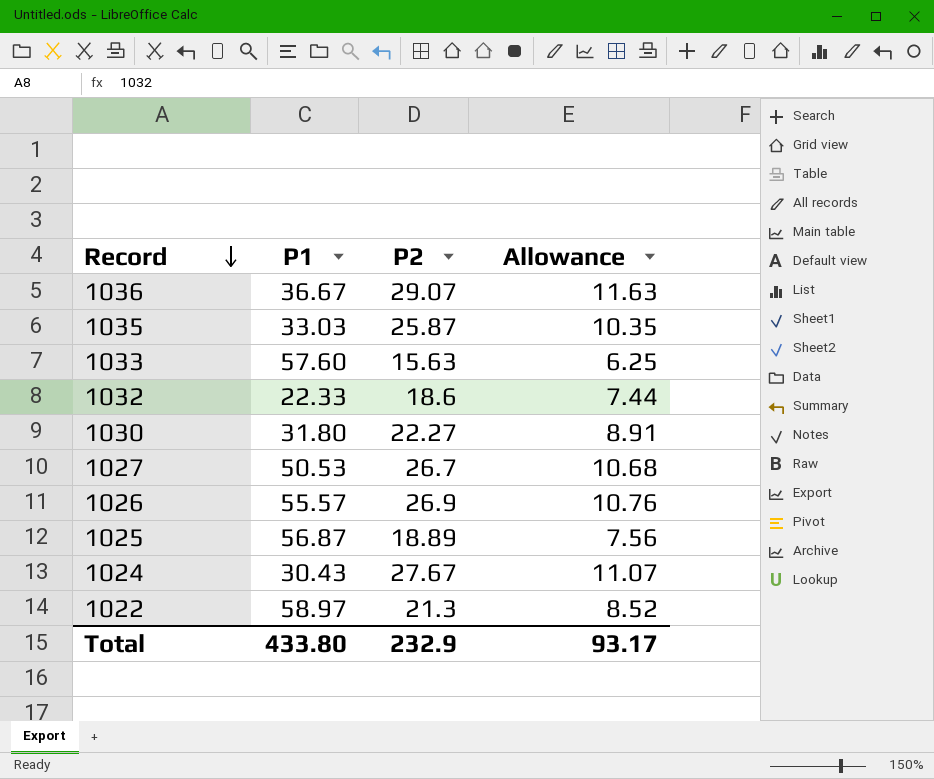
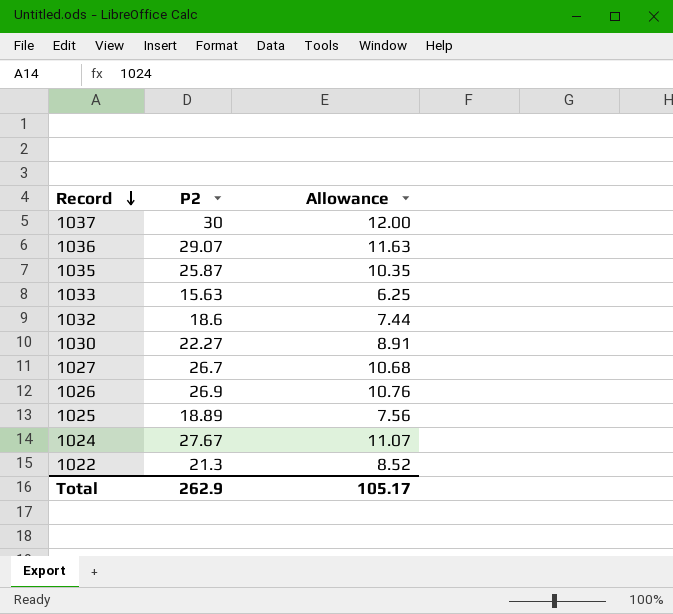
column P1 | position: 2 -> none
row 1037: none -> 30 | 12.00
Total | P2: 232.9 -> 262.9
Total | Allowance: 93.17 -> 105.17

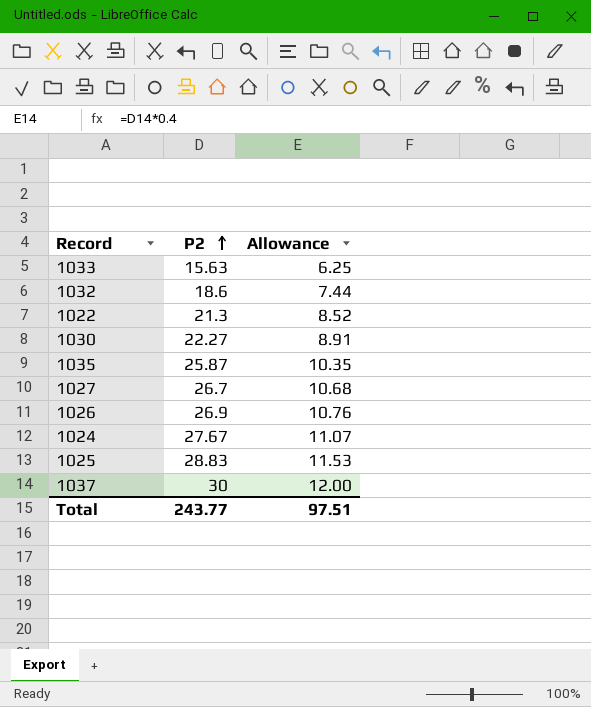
row order: Record descending -> P2 ascending
row 1036: 29.07 | 11.63 -> none
1025 | P2: 18.89 -> 28.83
1025 | Allowance: 7.56 -> 11.53
Total | P2: 262.9 -> 243.77
Total | Allowance: 105.17 -> 97.51

